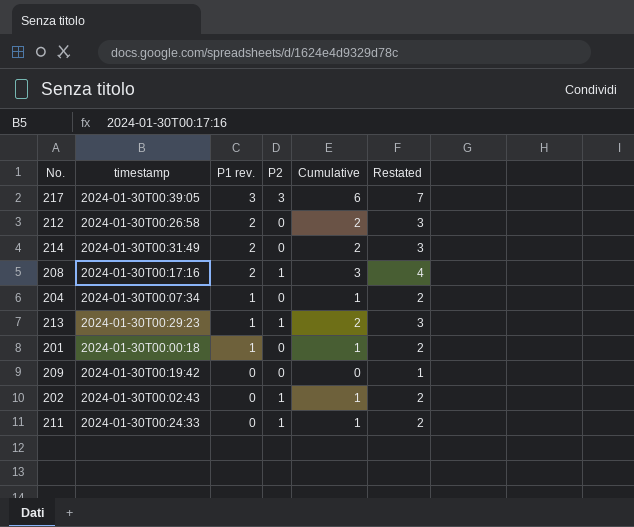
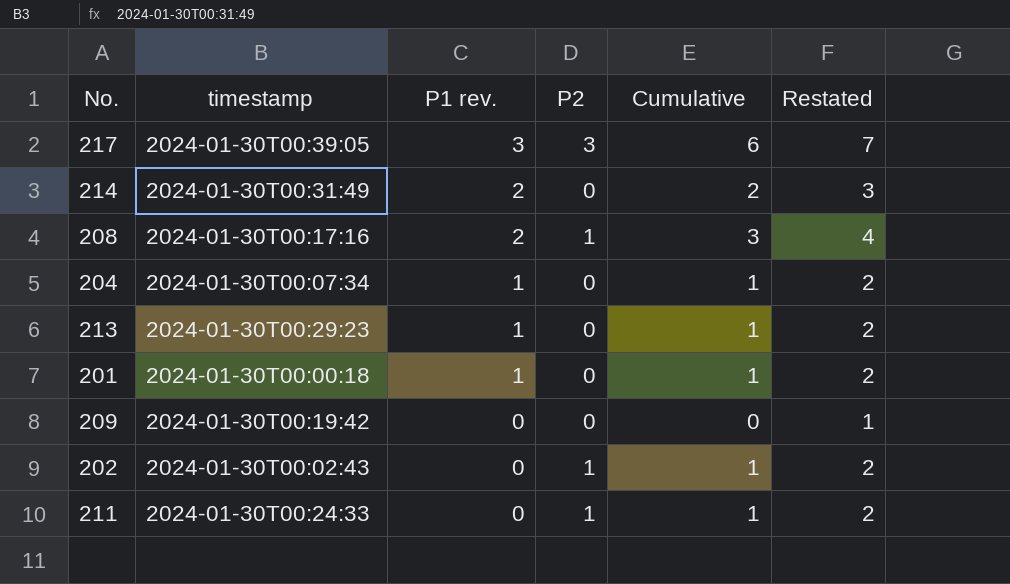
row 212: 2024-01-30T00:26:58 | 2 | 0 | 2 | 3 -> none
213 | P2: 1 -> 0
213 | Cumulative: 2 -> 1
213 | Restated: 3 -> 2

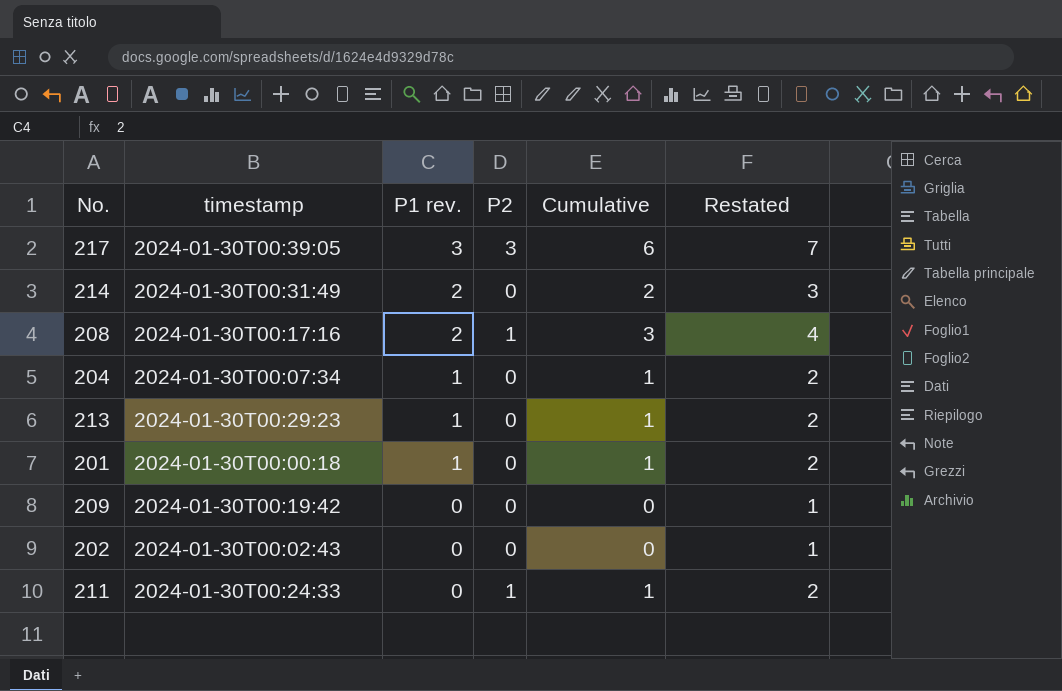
202 | P2: 1 -> 0
202 | Cumulative: 1 -> 0
202 | Restated: 2 -> 1

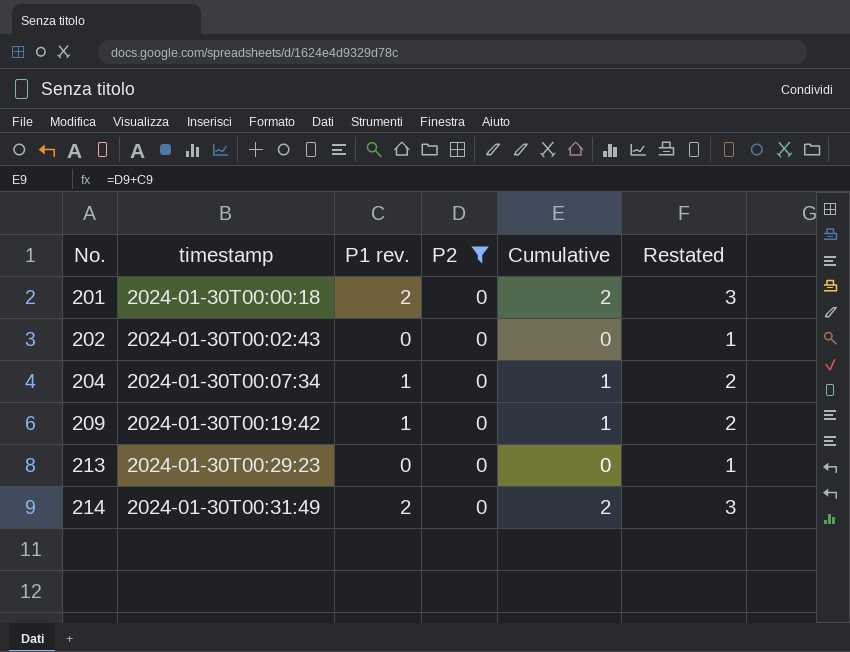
filter: none -> P2 = 0
row order: P1 rev. descending -> No. ascending
201 | P1 rev.: 1 -> 2
201 | Cumulative: 1 -> 2
201 | Restated: 2 -> 3
209 | P1 rev.: 0 -> 1
209 | Cumulative: 0 -> 1
209 | Restated: 1 -> 2
213 | P1 rev.: 1 -> 0
213 | Cumulative: 1 -> 0
213 | Restated: 2 -> 1

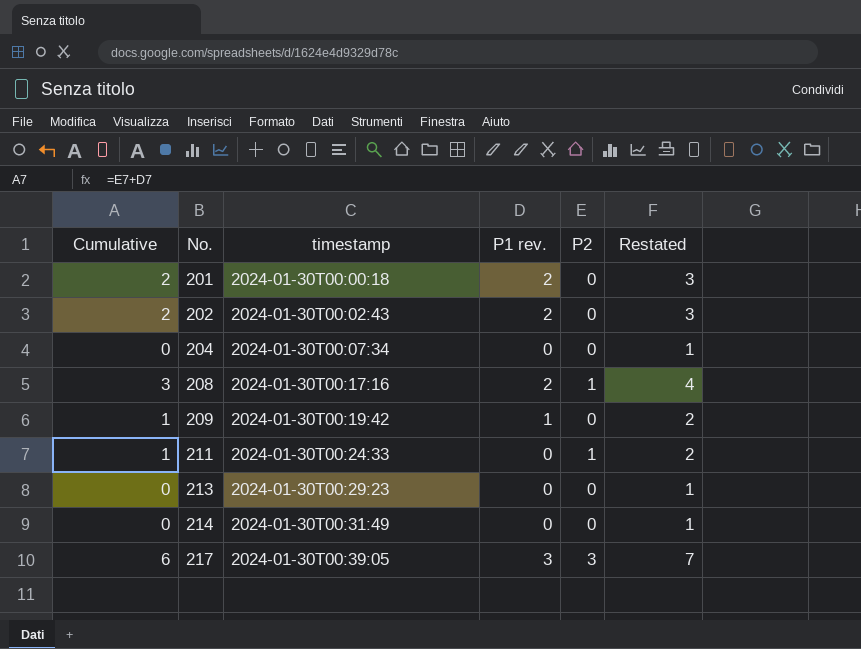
filter: P2 = 0 -> none
column Cumulative | position: 5 -> 1
202 | Cumulative: 0 -> 2
202 | P1 rev.: 0 -> 2
202 | Restated: 1 -> 3
204 | Cumulative: 1 -> 0
204 | P1 rev.: 1 -> 0
204 | Restated: 2 -> 1
214 | Cumulative: 2 -> 0
214 | P1 rev.: 2 -> 0
214 | Restated: 3 -> 1

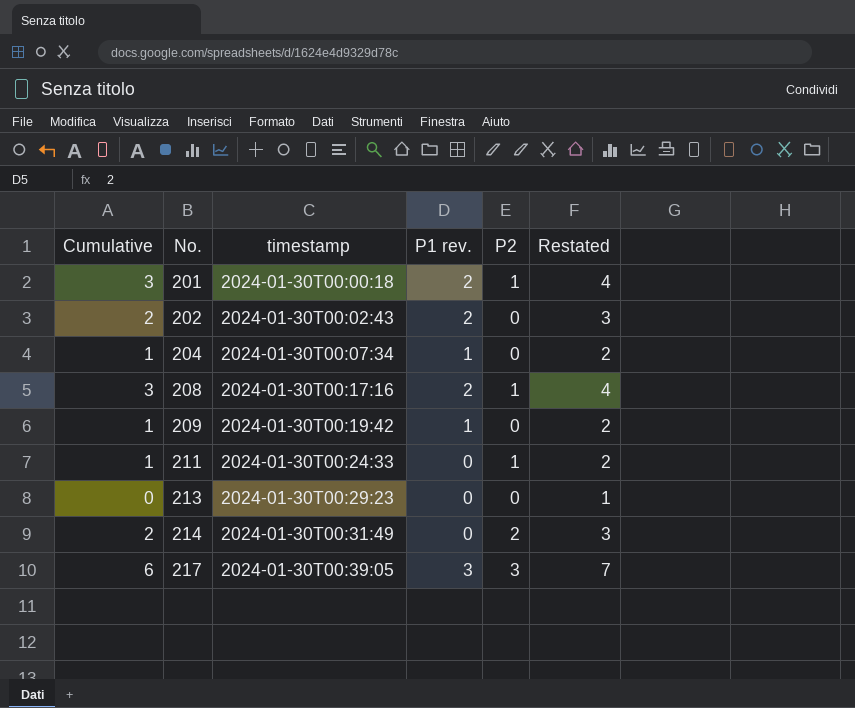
201 | Cumulative: 2 -> 3
201 | P2: 0 -> 1
201 | Restated: 3 -> 4
204 | Cumulative: 0 -> 1
204 | P1 rev.: 0 -> 1
204 | Restated: 1 -> 2
214 | Cumulative: 0 -> 2
214 | P2: 0 -> 2
214 | Restated: 1 -> 3

